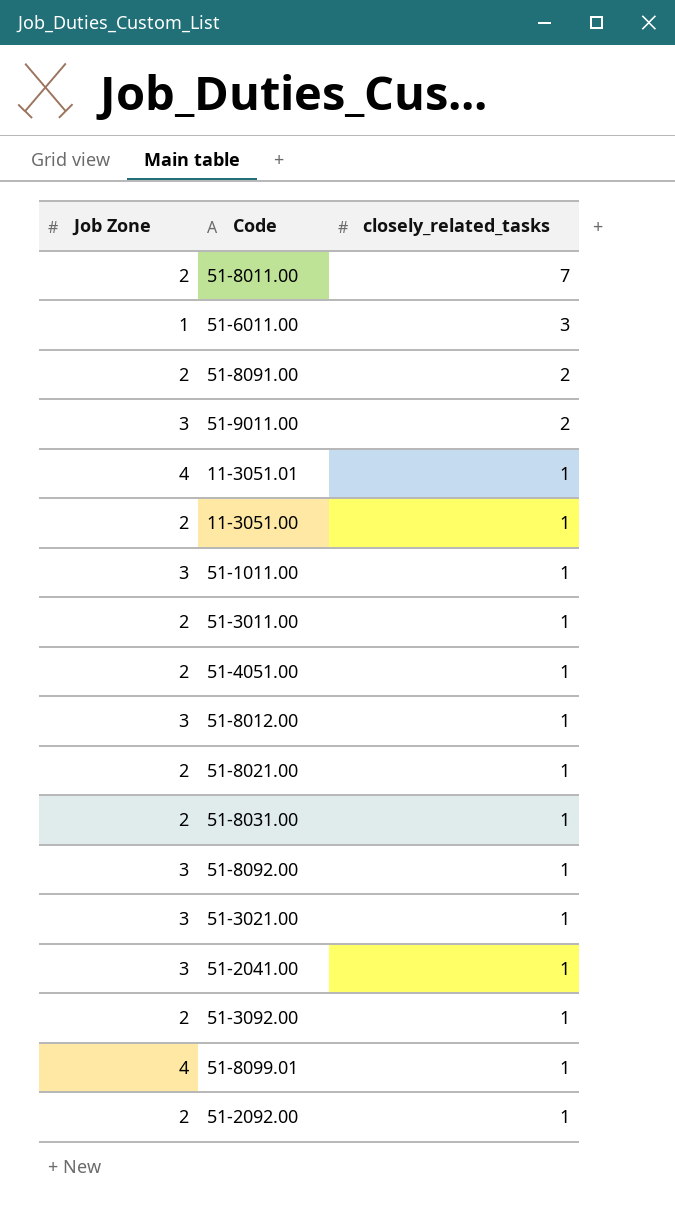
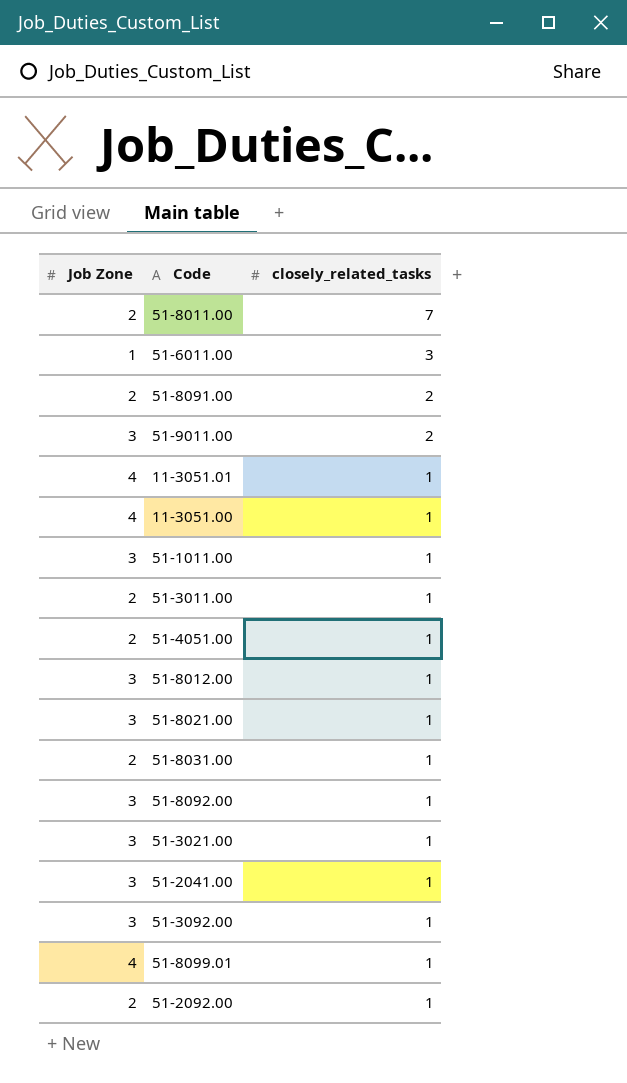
11-3051.00 | Job Zone: 2 -> 4
51-8021.00 | Job Zone: 2 -> 3
51-3092.00 | Job Zone: 2 -> 3

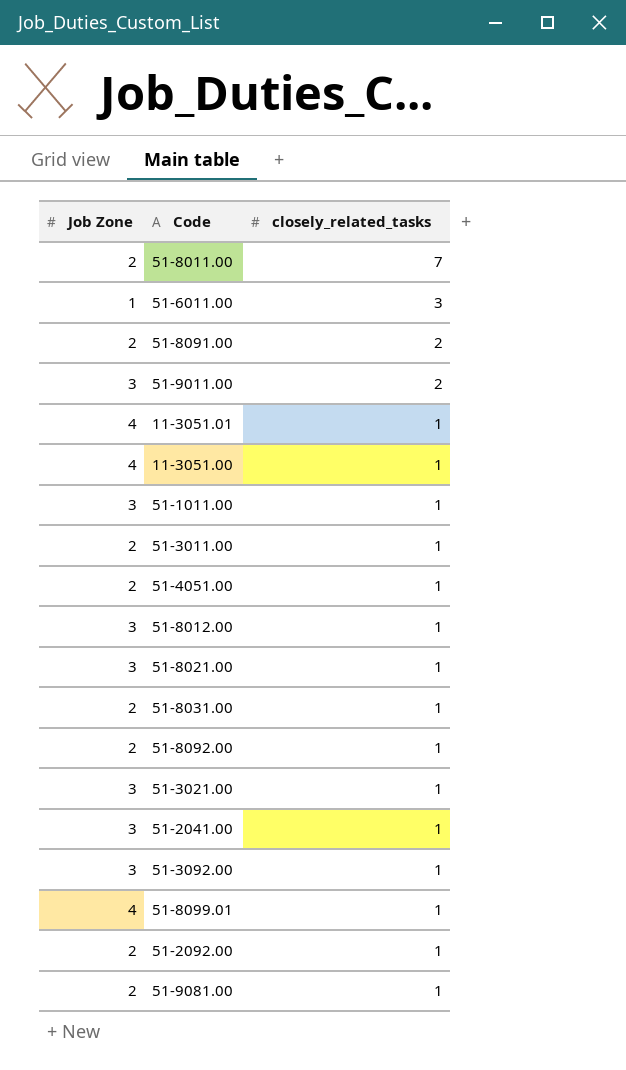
51-8092.00 | Job Zone: 3 -> 2
row 51-9081.00: none -> 2 | 1

